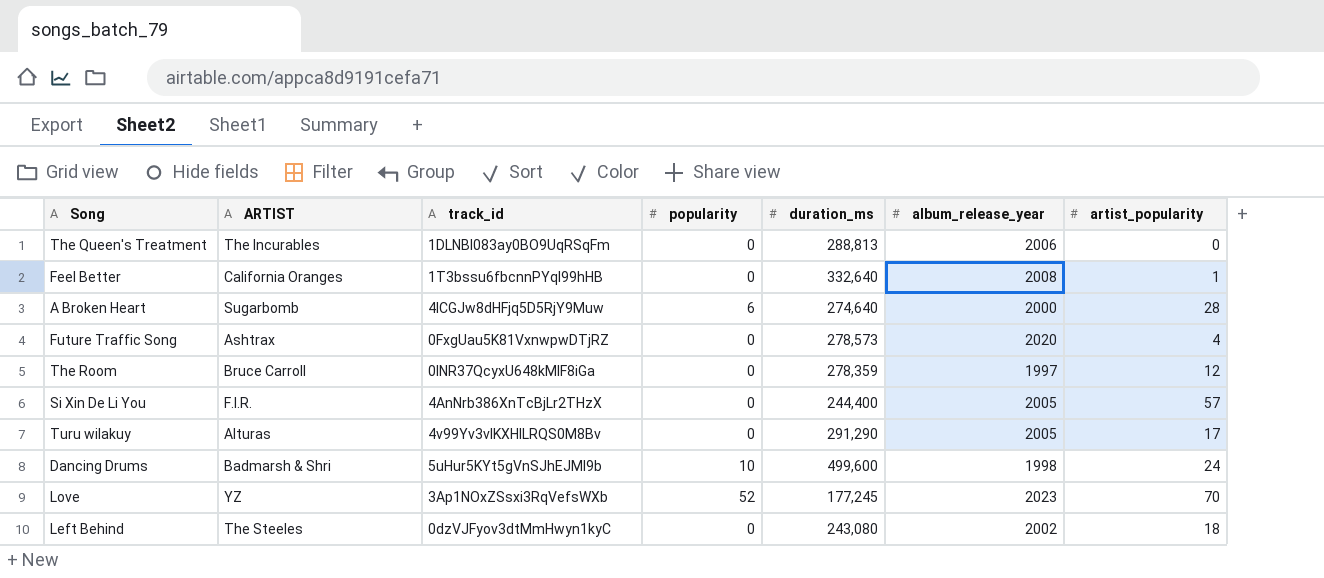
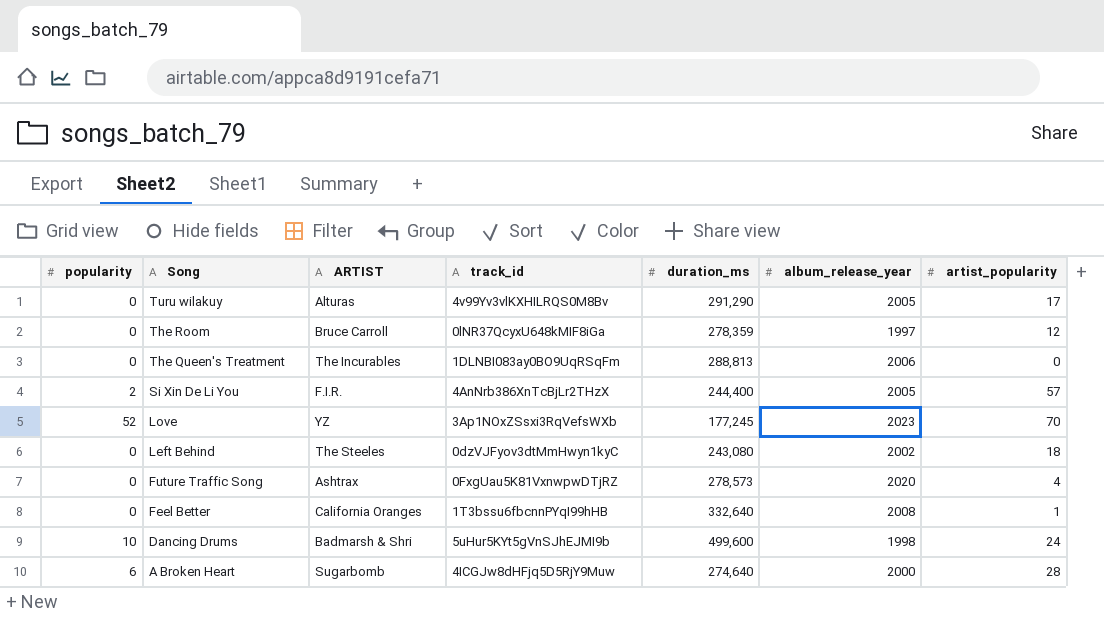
row order: none -> Song descending
column popularity | position: 4 -> 1
Si Xin De Li You | popularity: 0 -> 2

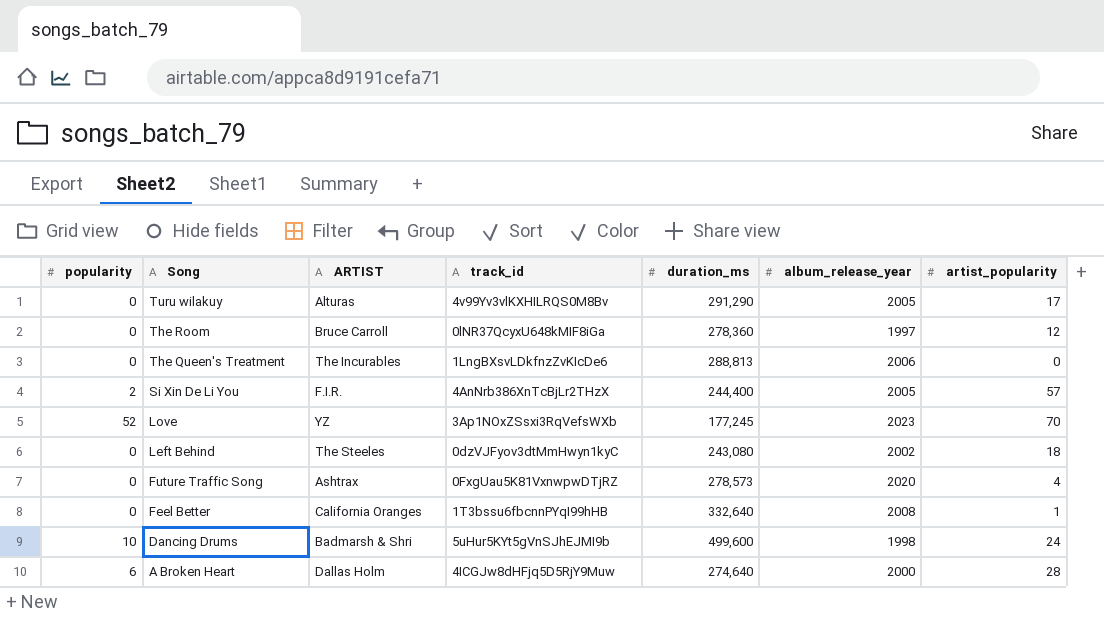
The Room | duration_ms: 278,359 -> 278,360
The Queen's Treatment | track_id: 1DLNBI083ay0BO9UqRSqFm -> 1LngBXsvLDkfnzZvKIcDe6
A Broken Heart | ARTIST: Sugarbomb -> Dallas Holm

